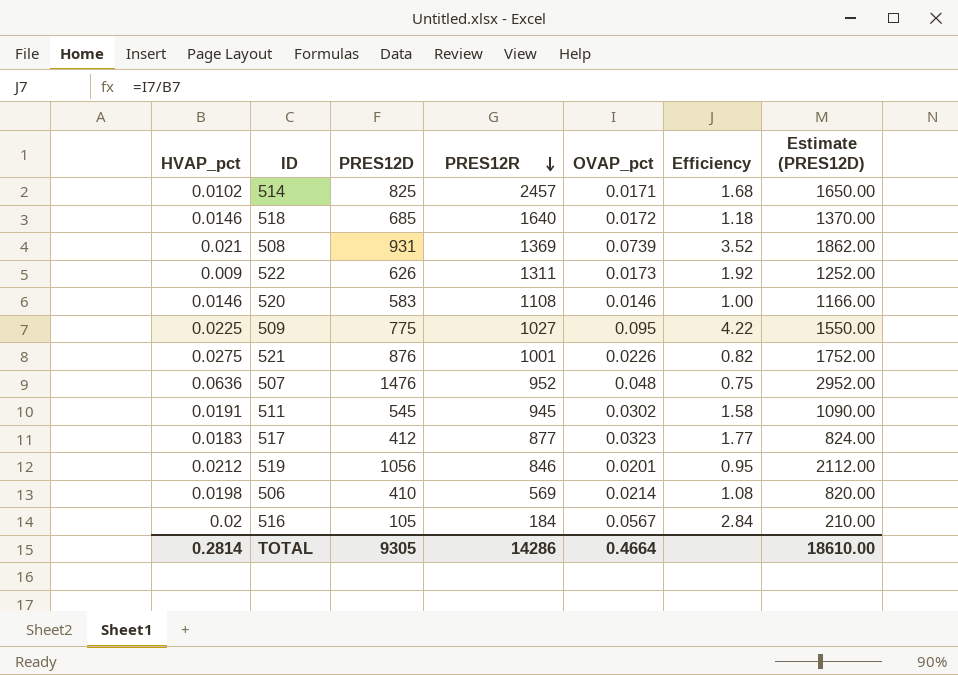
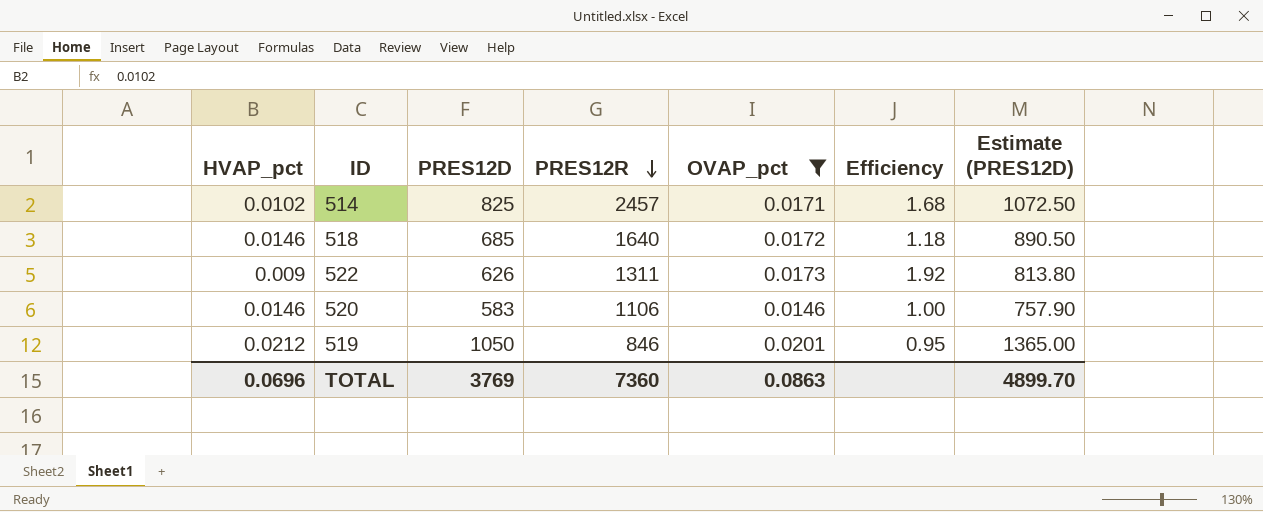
filter: none -> OVAP_pct <= 0.0201
column Estimate (PRES12D) | formula: [PRES12D] * 2 -> [PRES12D] * 1.3
520 | PRES12R: 1108 -> 1106
519 | PRES12D: 1056 -> 1050
TOTAL | HVAP_pct: 0.2814 -> 0.0696
TOTAL | PRES12D: 9305 -> 3769
TOTAL | PRES12R: 14286 -> 7360
TOTAL | OVAP_pct: 0.4664 -> 0.0863
TOTAL | Estimate (PRES12D): 18610.00 -> 4899.70

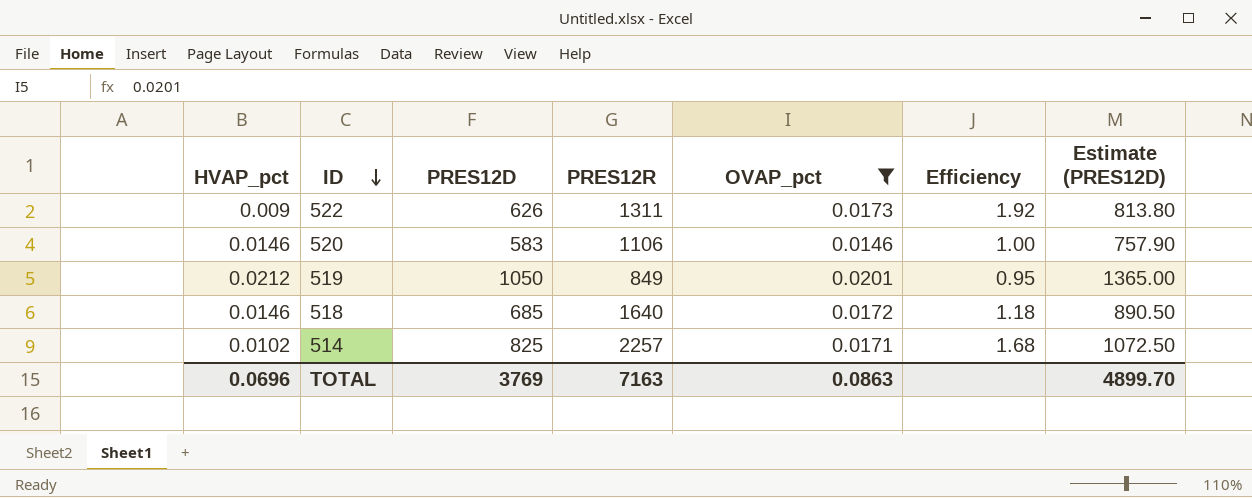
row order: PRES12R descending -> ID descending
519 | PRES12R: 846 -> 849
514 | PRES12R: 2457 -> 2257
TOTAL | PRES12R: 7360 -> 7163

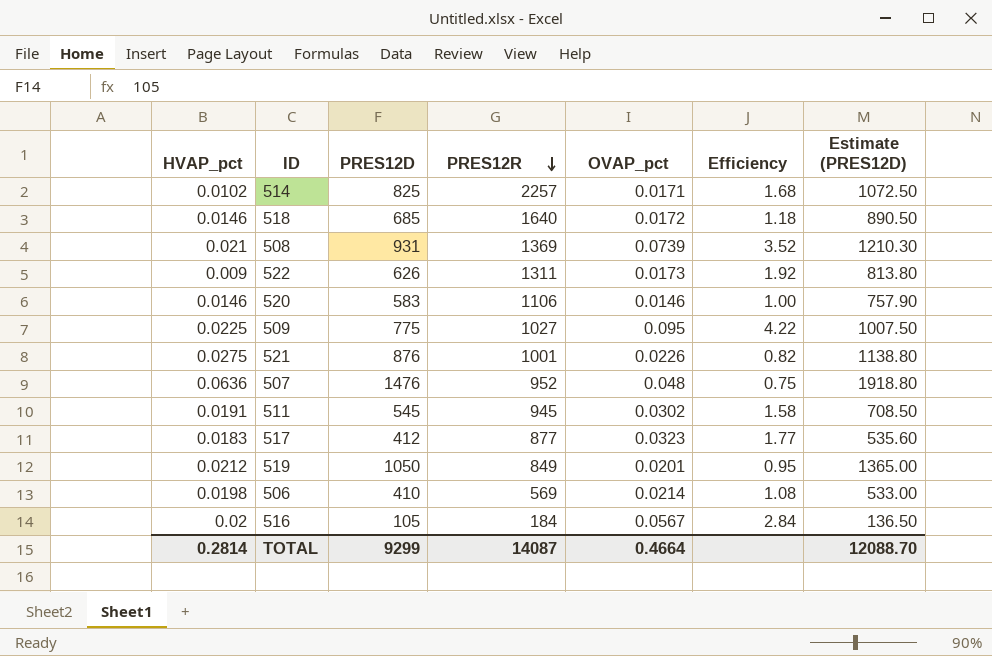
filter: OVAP_pct <= 0.0201 -> none
row order: ID descending -> PRES12R descending
TOTAL | HVAP_pct: 0.0696 -> 0.2814
TOTAL | PRES12D: 3769 -> 9299
TOTAL | PRES12R: 7163 -> 14087
TOTAL | OVAP_pct: 0.0863 -> 0.4664
TOTAL | Estimate (PRES12D): 4899.70 -> 12088.70

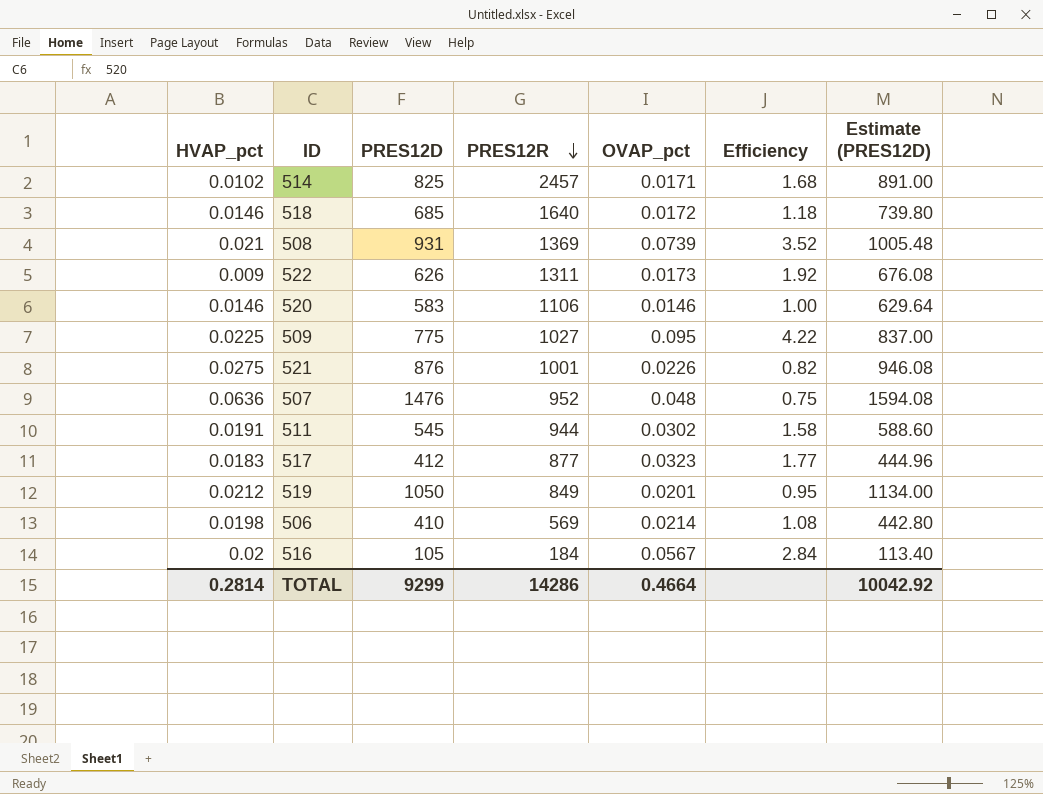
column Estimate (PRES12D) | formula: [PRES12D] * 1.3 -> [PRES12D] * 1.08
514 | PRES12R: 2257 -> 2457
511 | PRES12R: 945 -> 944
TOTAL | PRES12R: 14087 -> 14286
TOTAL | Estimate (PRES12D): 12088.70 -> 10042.92

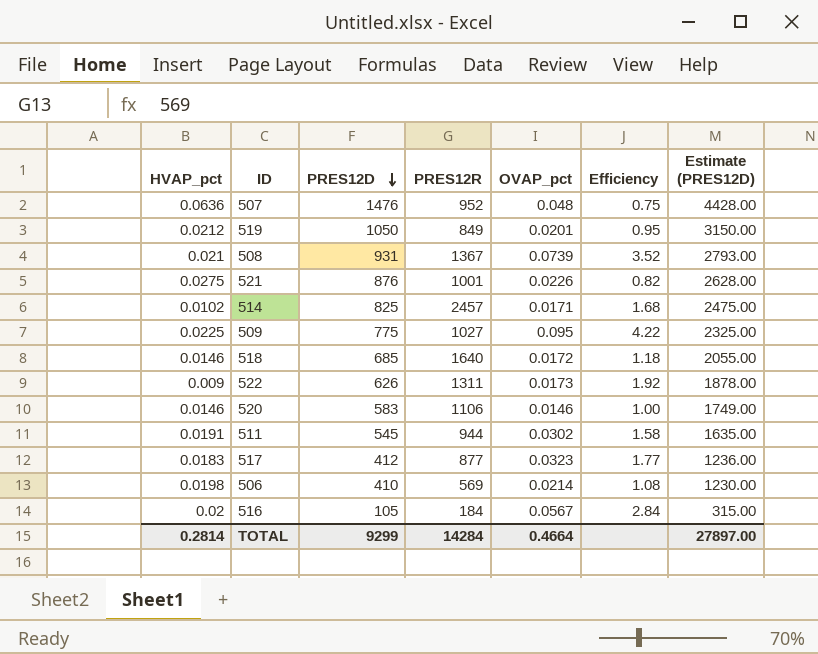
row order: PRES12R descending -> PRES12D descending
column Estimate (PRES12D) | formula: [PRES12D] * 1.08 -> [PRES12D] * 3
508 | PRES12R: 1369 -> 1367
TOTAL | PRES12R: 14286 -> 14284
TOTAL | Estimate (PRES12D): 10042.92 -> 27897.00

